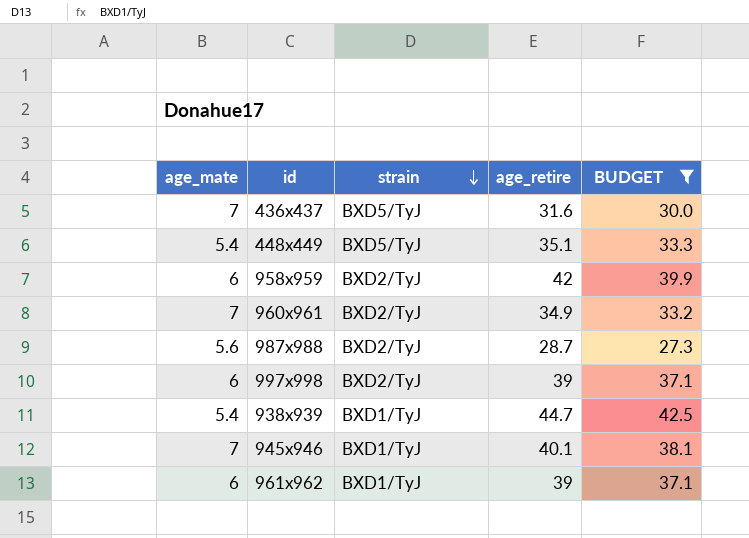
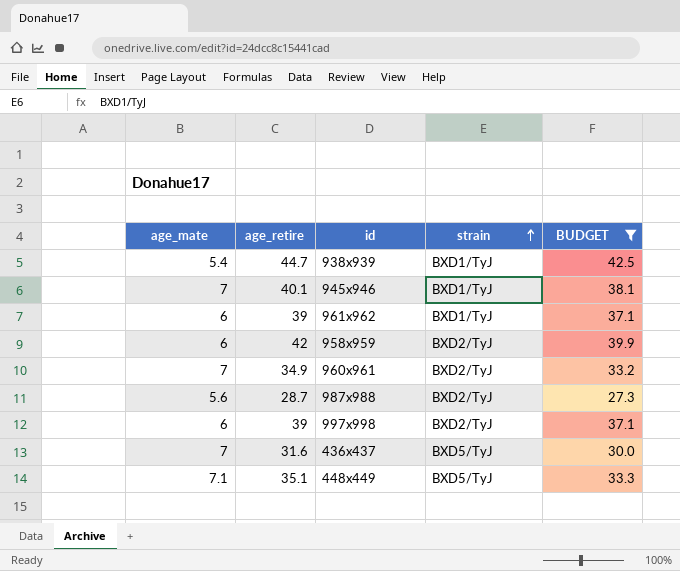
row order: strain descending -> strain ascending
column age_retire | position: 4 -> 2
448x449 | age_mate: 5.4 -> 7.1

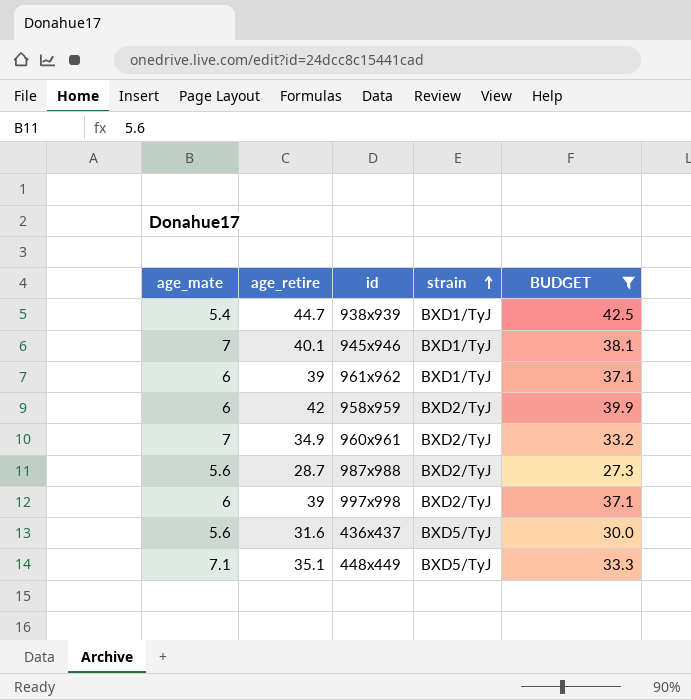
436x437 | age_mate: 7 -> 5.6

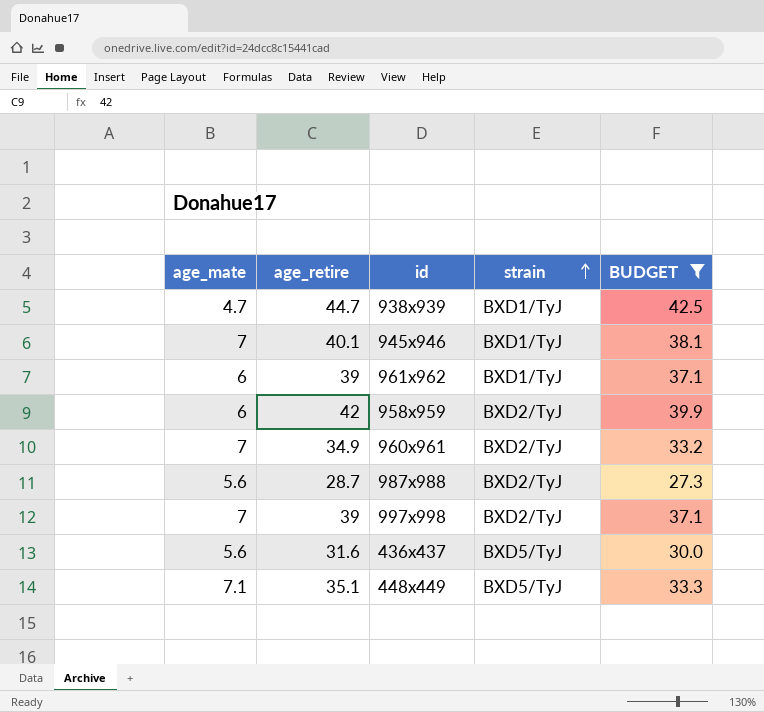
938x939 | age_mate: 5.4 -> 4.7
997x998 | age_mate: 6 -> 7

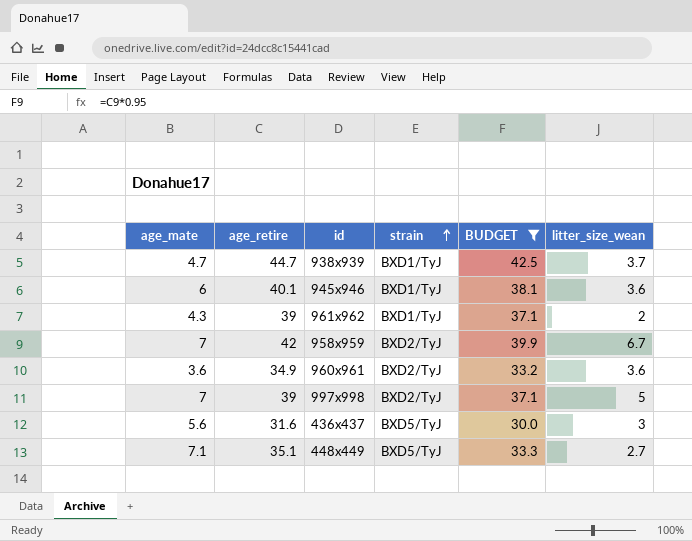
column litter_size_wean | position: none -> 6
row 987x988: 5.6 | 28.7 | BXD2/TyJ | 27.3 -> none
945x946 | age_mate: 7 -> 6
961x962 | age_mate: 6 -> 4.3
958x959 | age_mate: 6 -> 7
960x961 | age_mate: 7 -> 3.6

